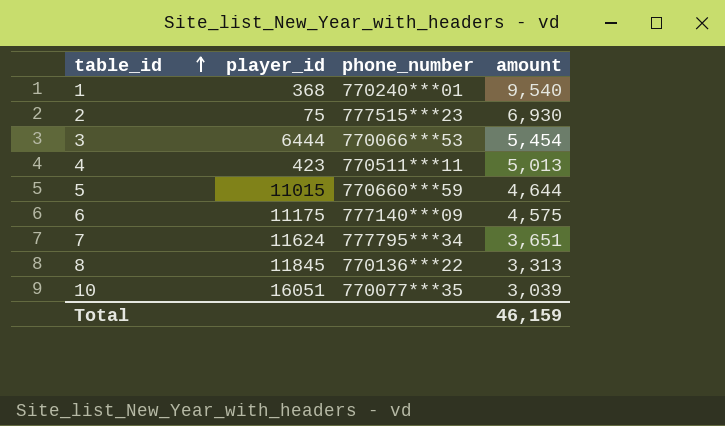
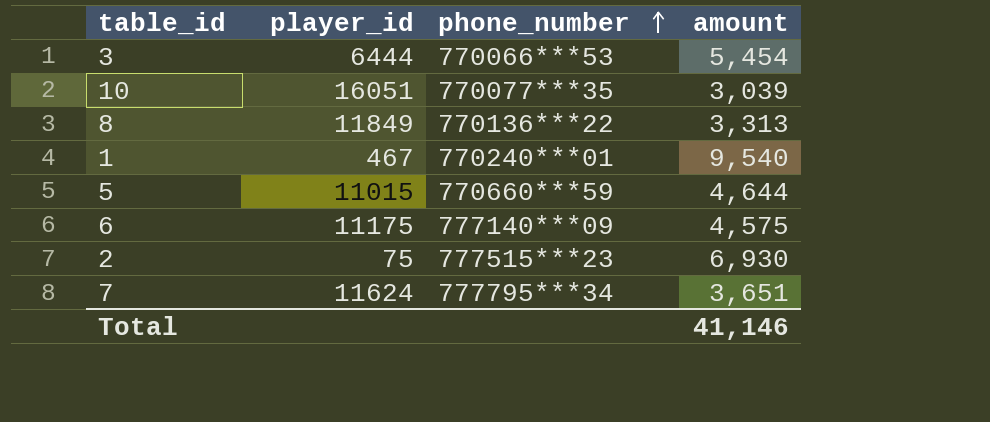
row order: table_id ascending -> phone_number ascending
row 4: 423 | 770511***11 | 5,013 -> none
8 | player_id: 11845 -> 11849
1 | player_id: 368 -> 467
Total | amount: 46,159 -> 41,146

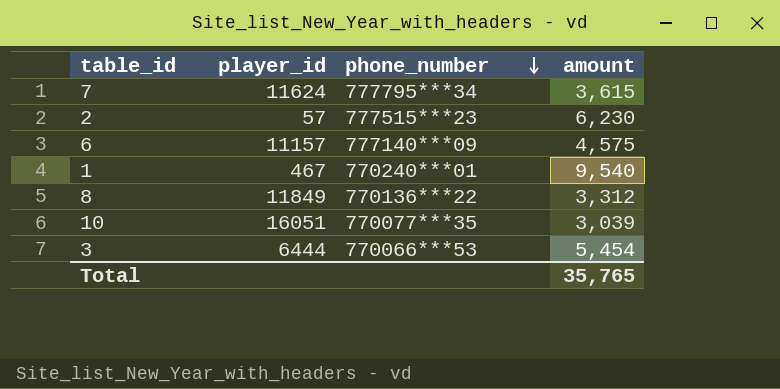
row order: phone_number ascending -> phone_number descending
row 5: 11015 | 770660***59 | 4,644 -> none
7 | amount: 3,651 -> 3,615
2 | player_id: 75 -> 57
2 | amount: 6,930 -> 6,230
6 | player_id: 11175 -> 11157
8 | amount: 3,313 -> 3,312
Total | amount: 41,146 -> 35,765

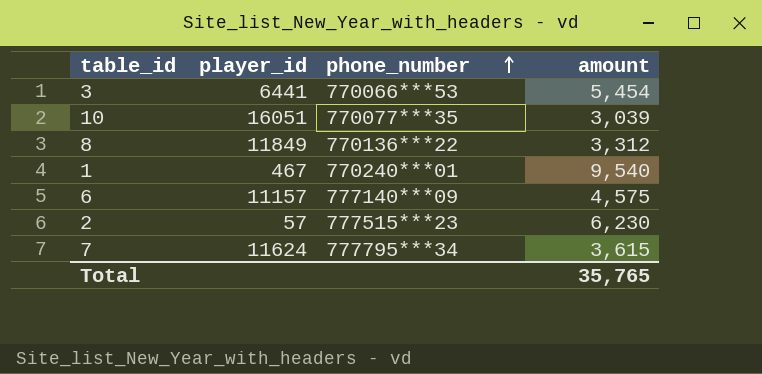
row order: phone_number descending -> phone_number ascending
3 | player_id: 6444 -> 6441

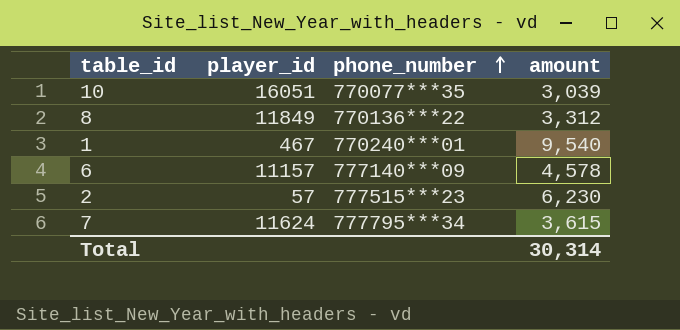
row 3: 6441 | 770066***53 | 5,454 -> none
6 | amount: 4,575 -> 4,578
Total | amount: 35,765 -> 30,314

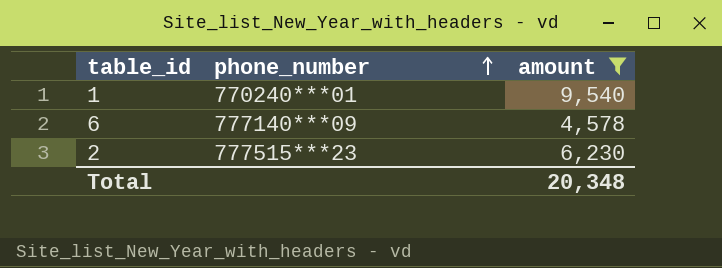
filter: none -> amount >= 4,578
column player_id | position: 2 -> none
Total | amount: 30,314 -> 20,348

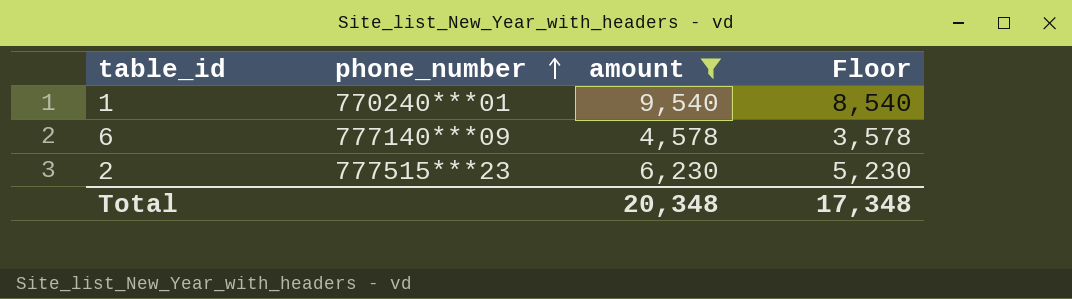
column Floor | formula: none -> [amount] - 1000

